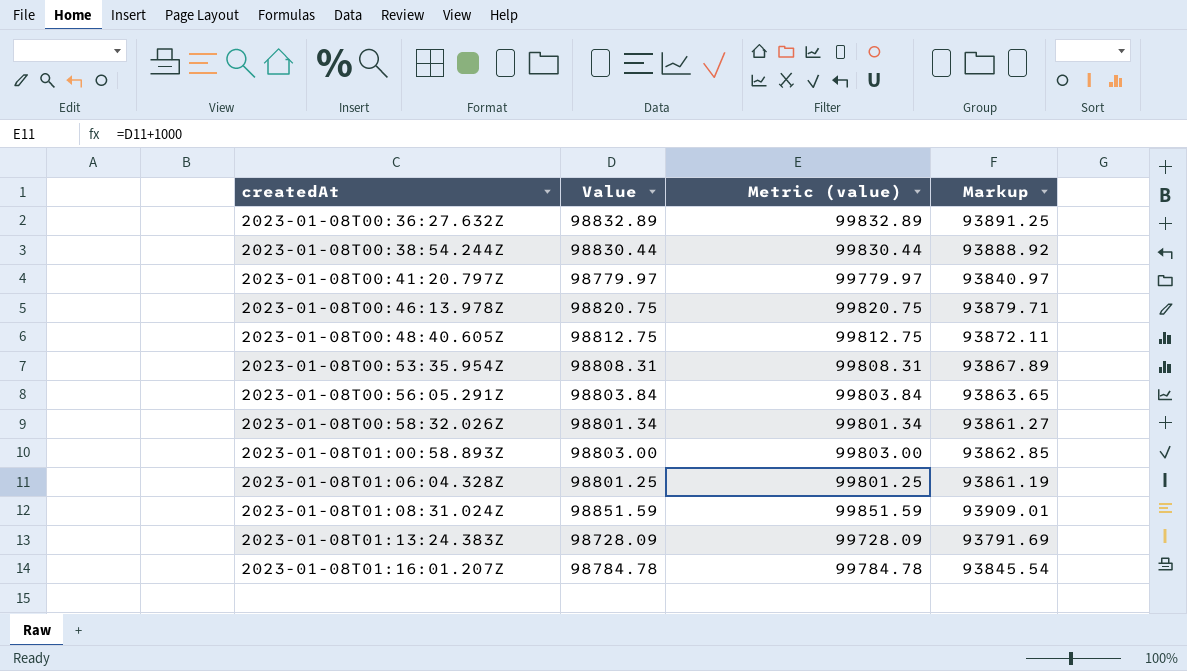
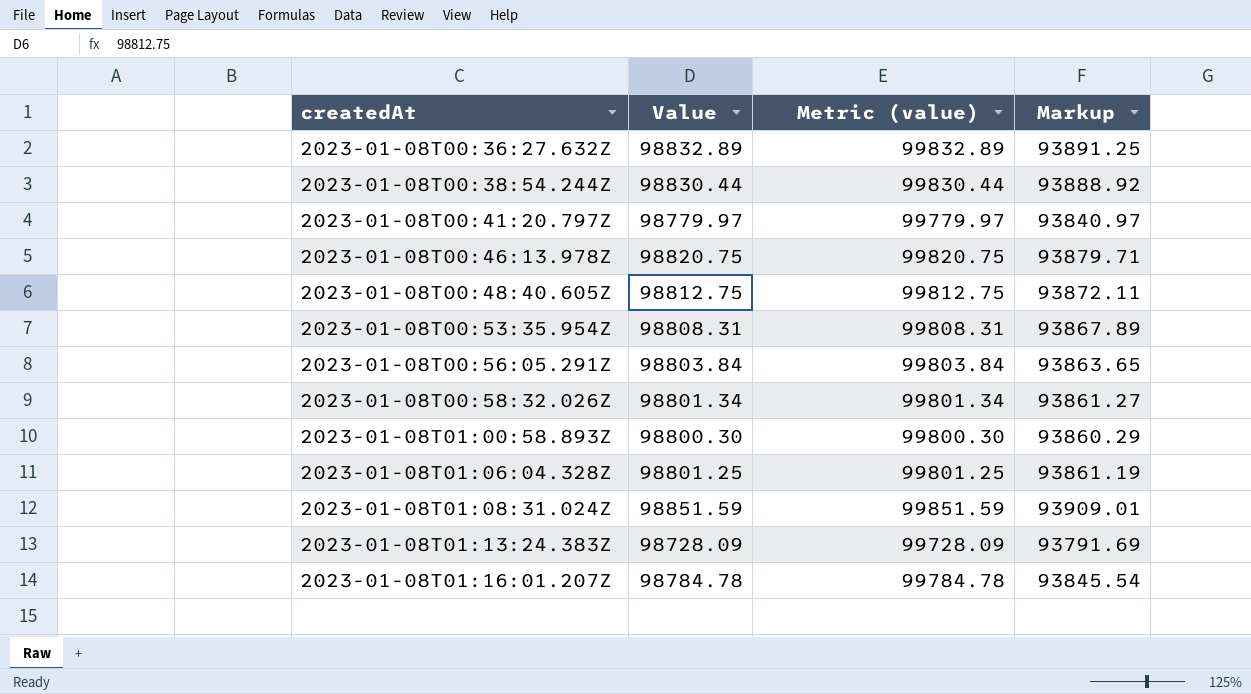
2023-01-08T01:00:58.893Z | Value: 98803.00 -> 98800.30
2023-01-08T01:00:58.893Z | Metric (value): 99803.00 -> 99800.30
2023-01-08T01:00:58.893Z | Markup: 93862.85 -> 93860.29

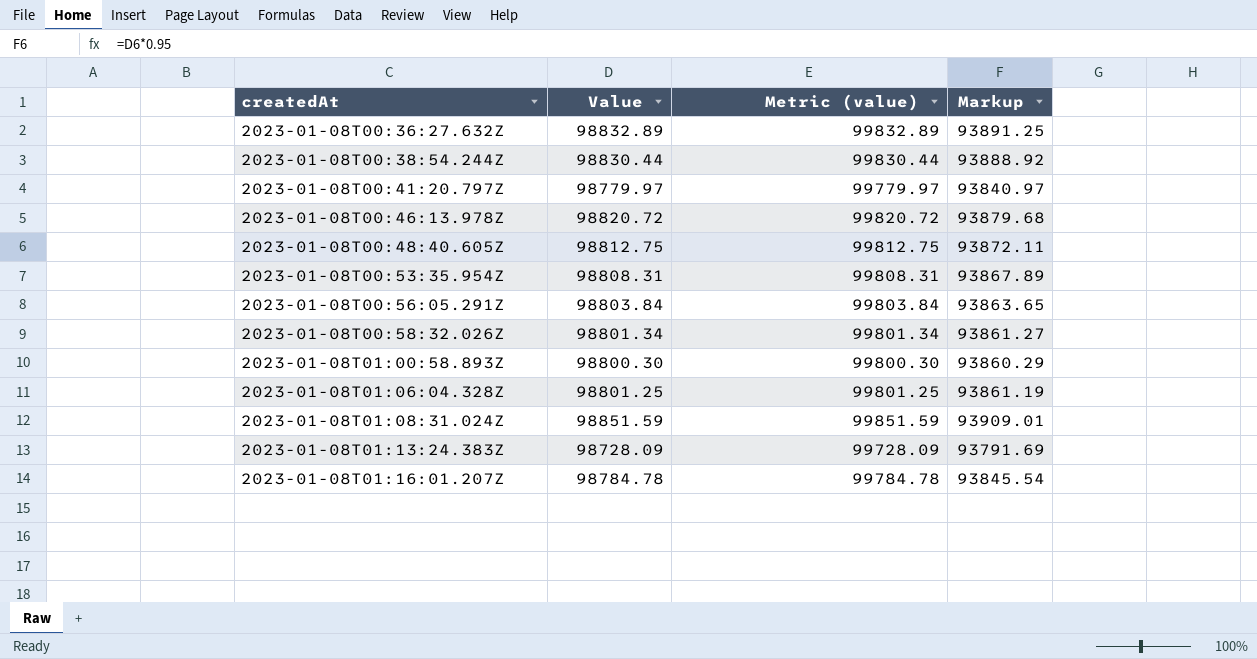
2023-01-08T00:46:13.978Z | Value: 98820.75 -> 98820.72
2023-01-08T00:46:13.978Z | Metric (value): 99820.75 -> 99820.72
2023-01-08T00:46:13.978Z | Markup: 93879.71 -> 93879.68

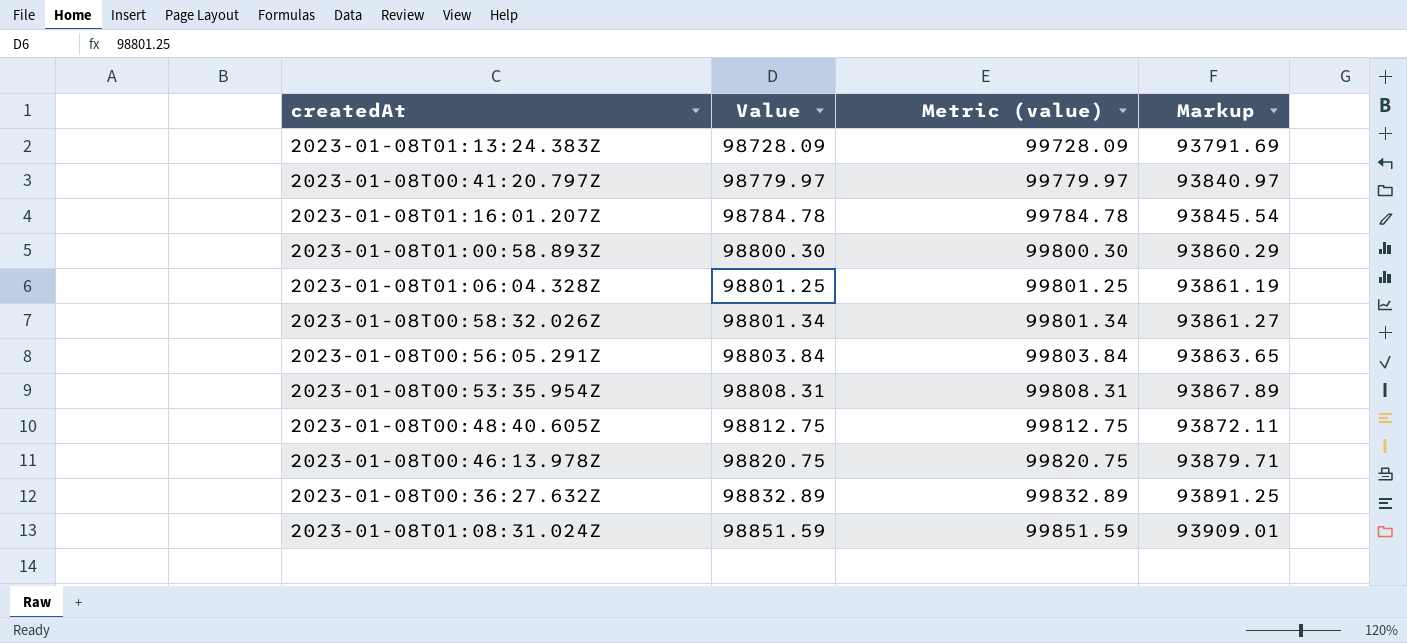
row order: createdAt ascending -> Value ascending
row 2023-01-08T00:38:54.244Z: 98830.44 | 99830.44 | 93888.92 -> none
2023-01-08T00:46:13.978Z | Value: 98820.72 -> 98820.75
2023-01-08T00:46:13.978Z | Metric (value): 99820.72 -> 99820.75
2023-01-08T00:46:13.978Z | Markup: 93879.68 -> 93879.71

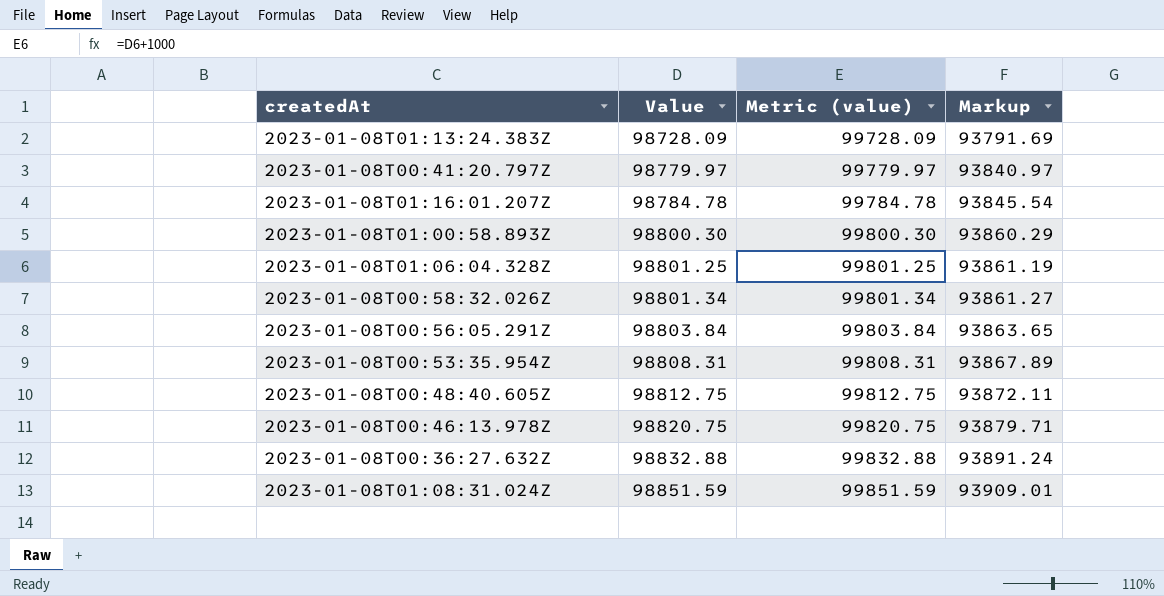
2023-01-08T00:36:27.632Z | Value: 98832.89 -> 98832.88
2023-01-08T00:36:27.632Z | Metric (value): 99832.89 -> 99832.88
2023-01-08T00:36:27.632Z | Markup: 93891.25 -> 93891.24

